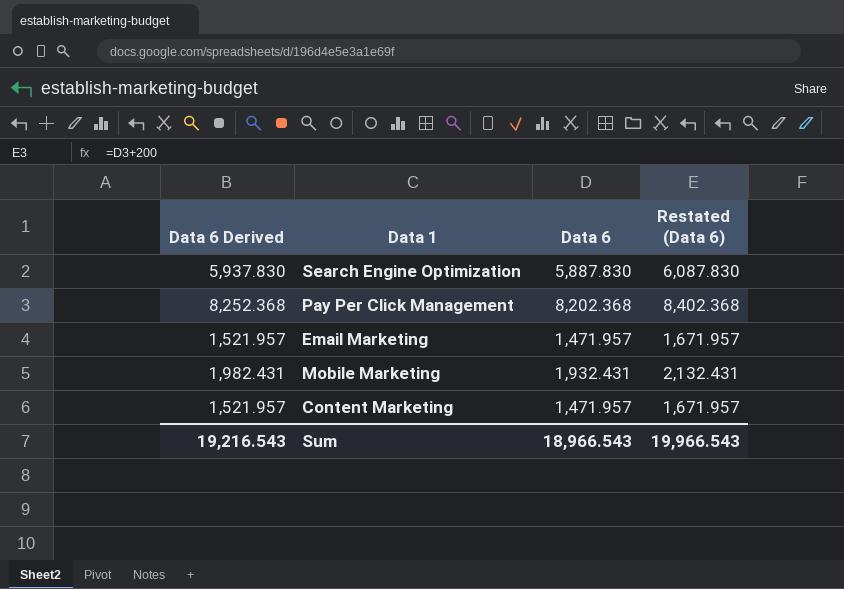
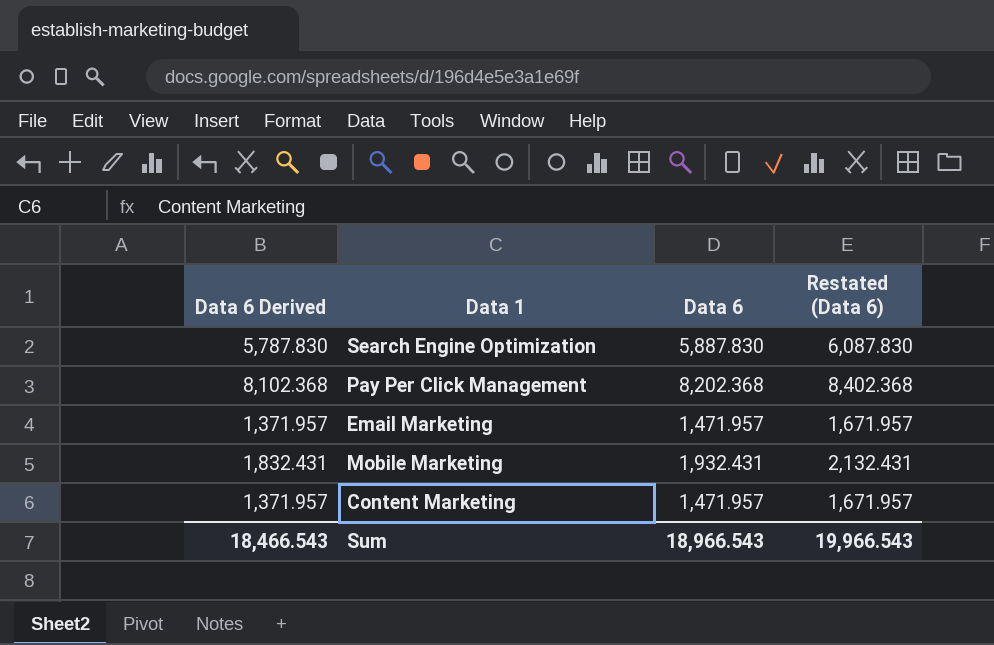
column Data 6 Derived | formula: [Data 6] + 50 -> [Data 6] - 100
Sum | Data 6 Derived: 19,216.543 -> 18,466.543

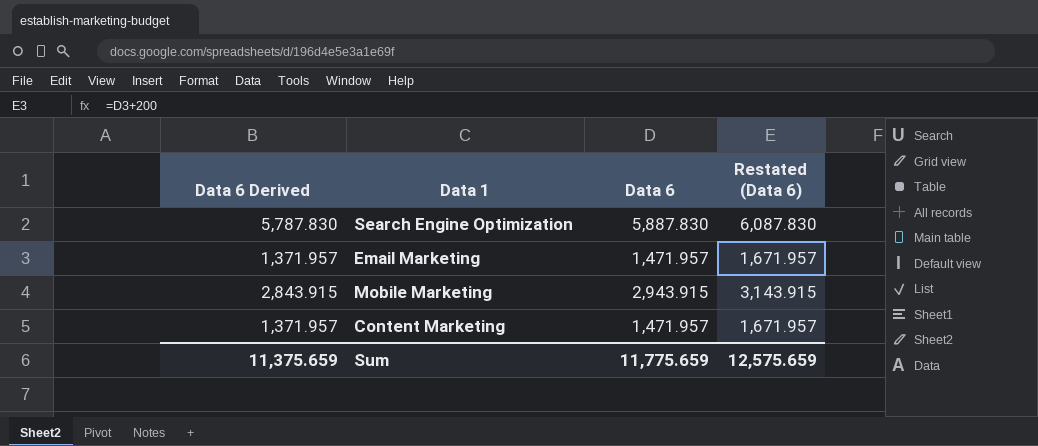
row Pay Per Click Management: 8,102.368 | 8,202.368 | 8,402.368 -> none
Mobile Marketing | Data 6 Derived: 1,832.431 -> 2,843.915
Mobile Marketing | Data 6: 1,932.431 -> 2,943.915
Mobile Marketing | Restated (Data 6): 2,132.431 -> 3,143.915
Sum | Data 6 Derived: 18,466.543 -> 11,375.659
Sum | Data 6: 18,966.543 -> 11,775.659
Sum | Restated (Data 6): 19,966.543 -> 12,575.659

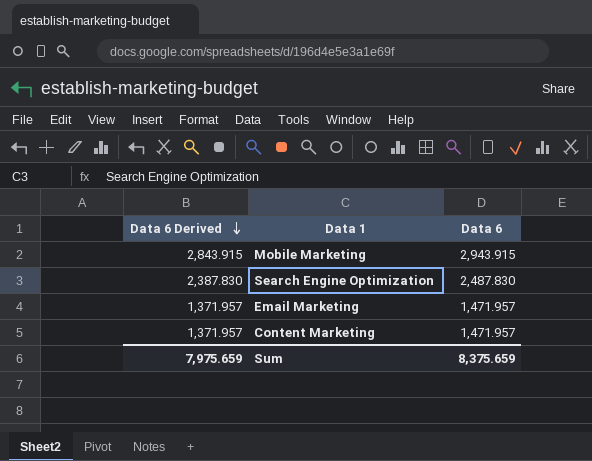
row order: none -> Data 6 Derived descending
column Restated (Data 6) | formula: [Data 6] + 200 -> none
Search Engine Optimization | Data 6 Derived: 5,787.830 -> 2,387.830
Search Engine Optimization | Data 6: 5,887.830 -> 2,487.830
Sum | Data 6 Derived: 11,375.659 -> 7,975.659
Sum | Data 6: 11,775.659 -> 8,375.659

